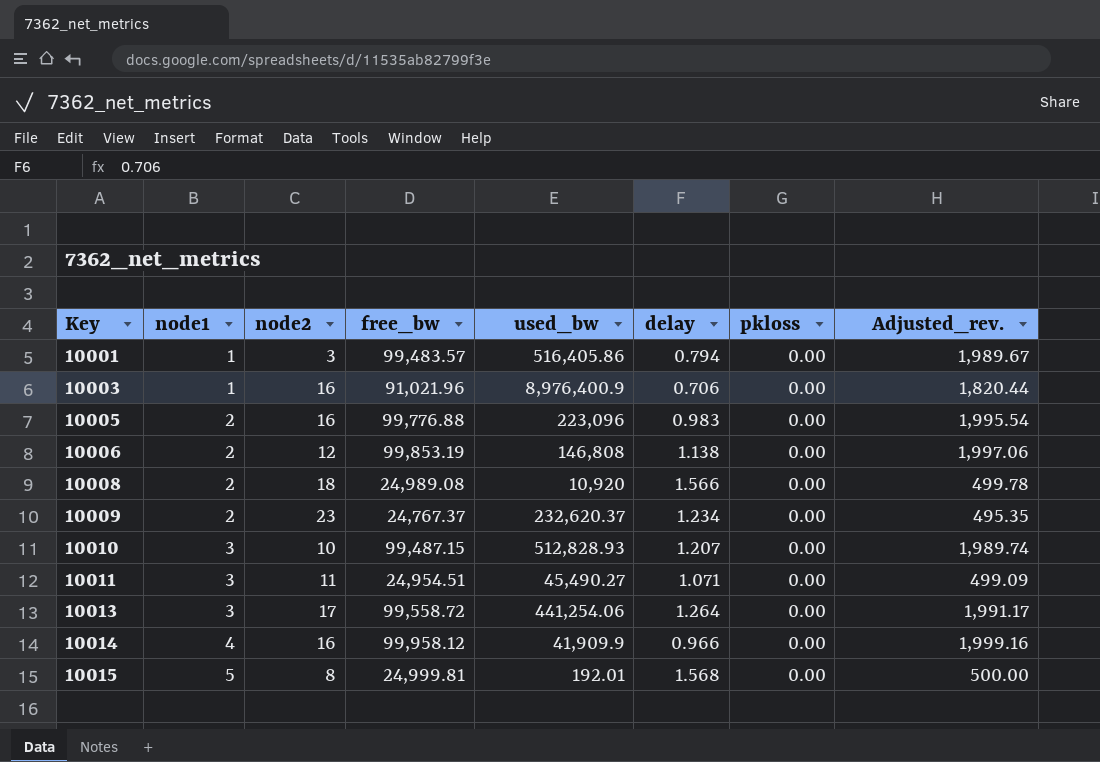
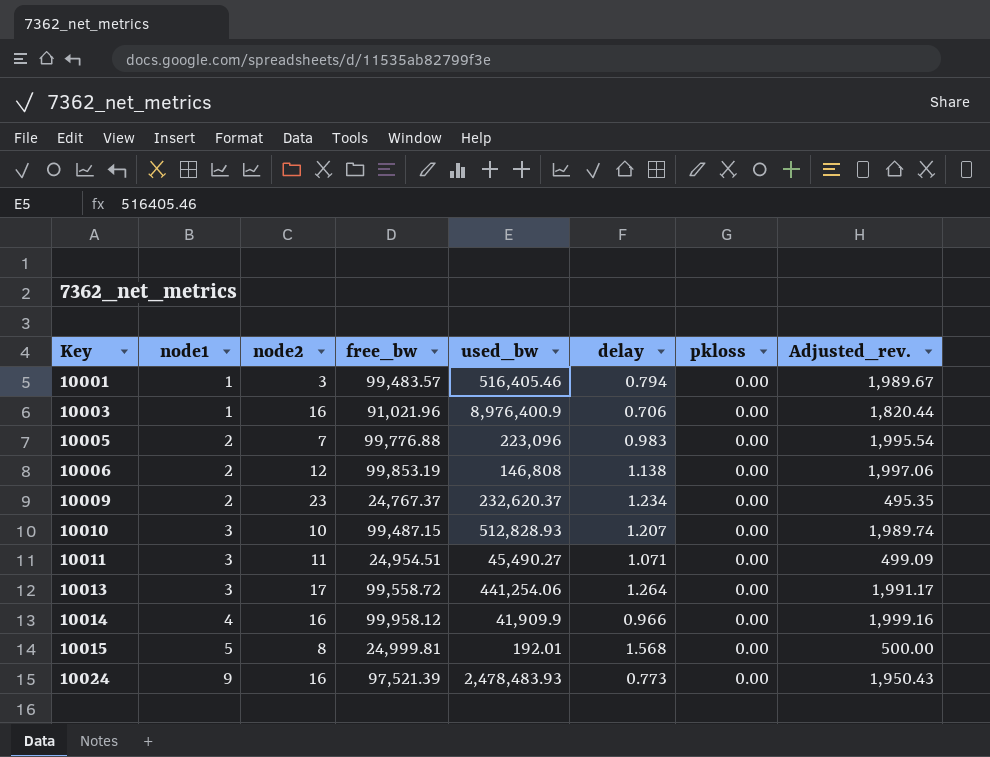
row 10008: 2 | 18 | 24,989.08 | 10,920 | 1.566 | 0.00 | 499.78 -> none
10001 | used_bw: 516,405.86 -> 516,405.46
10005 | node2: 16 -> 7
row 10024: none -> 9 | 16 | 97,521.39 | 2,478,483.93 | 0.773 | 0.00 | 1,950.43

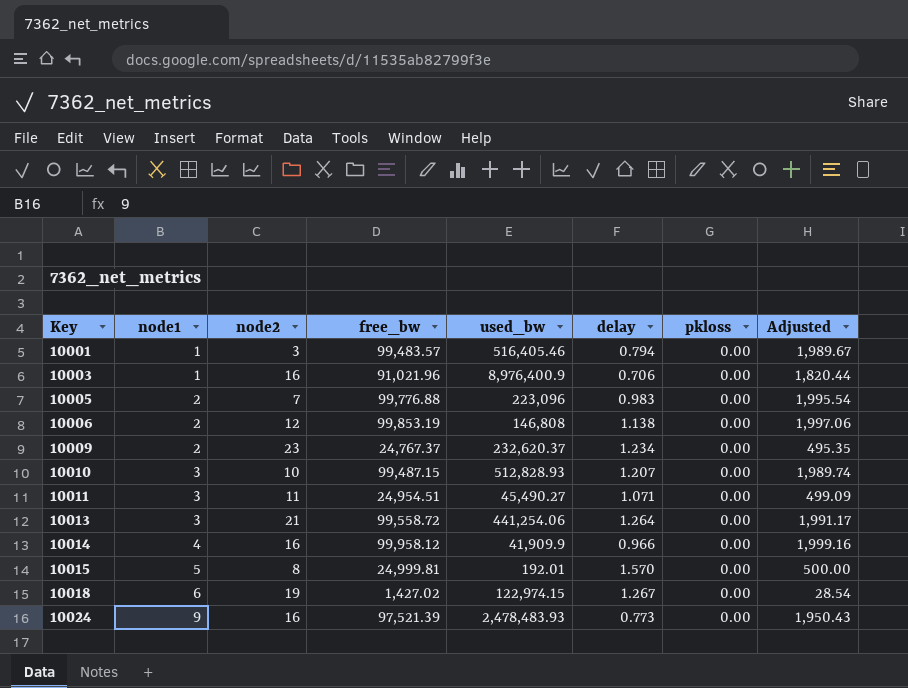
column name: Adjusted_rev. -> Adjusted
10013 | node2: 17 -> 21
10015 | delay: 1.568 -> 1.570
row 10018: none -> 6 | 19 | 1,427.02 | 122,974.15 | 1.267 | 0.00 | 28.54

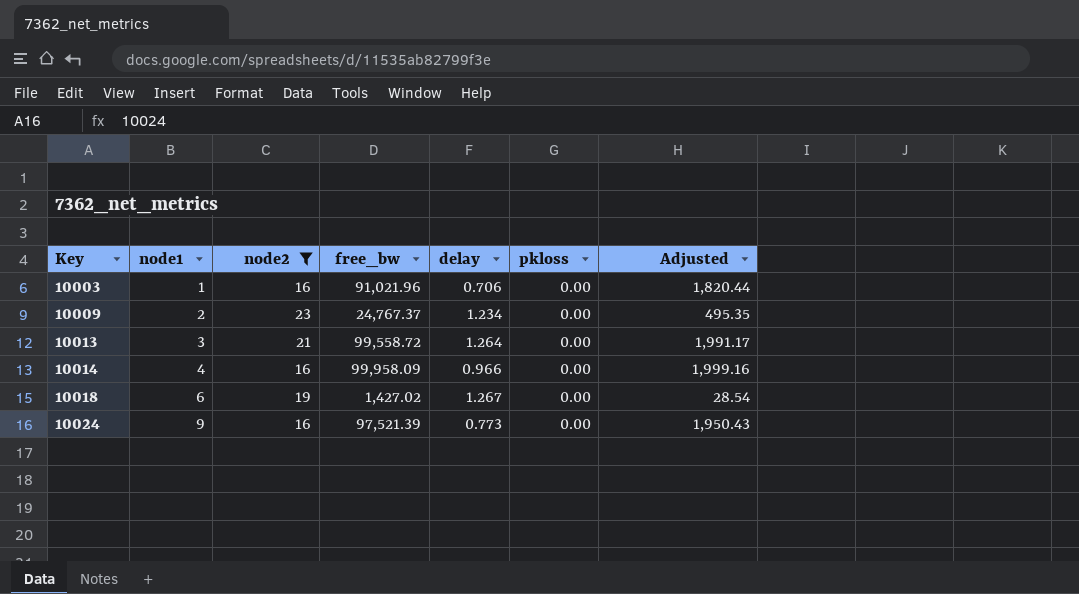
filter: none -> node2 >= 16
column used_bw | position: 5 -> none
10014 | free_bw: 99,958.12 -> 99,958.09

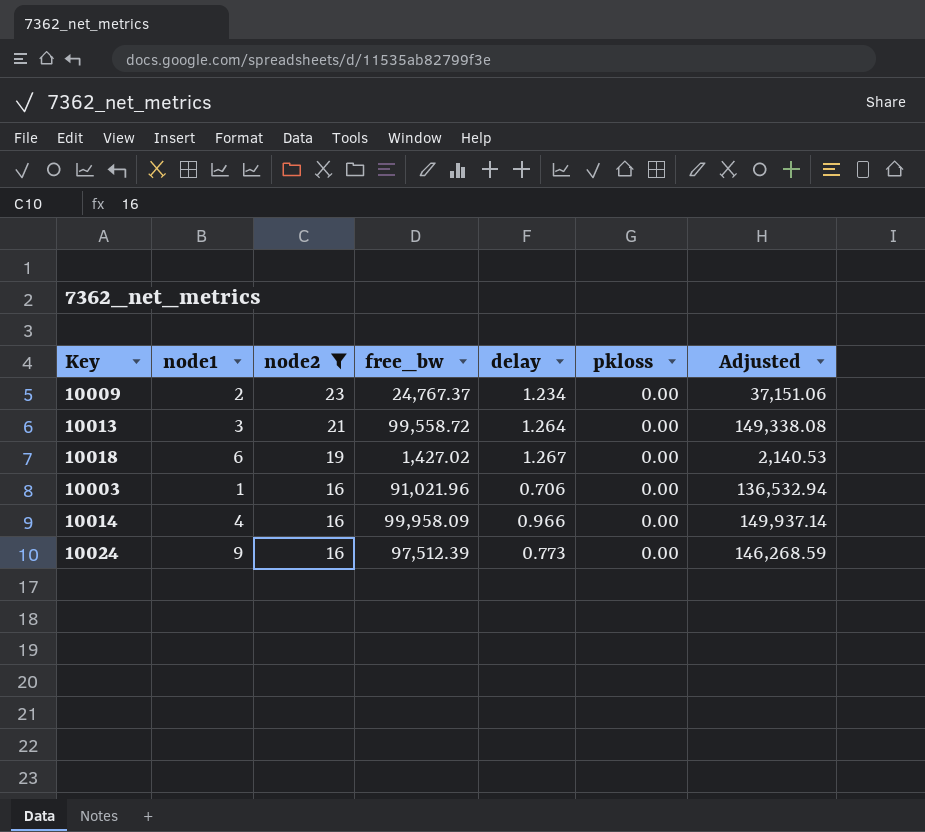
row order: Key ascending -> node2 descending
column Adjusted | formula: [free_bw] * 0.02 -> [free_bw] * 1.5
10024 | free_bw: 97,521.39 -> 97,512.39

